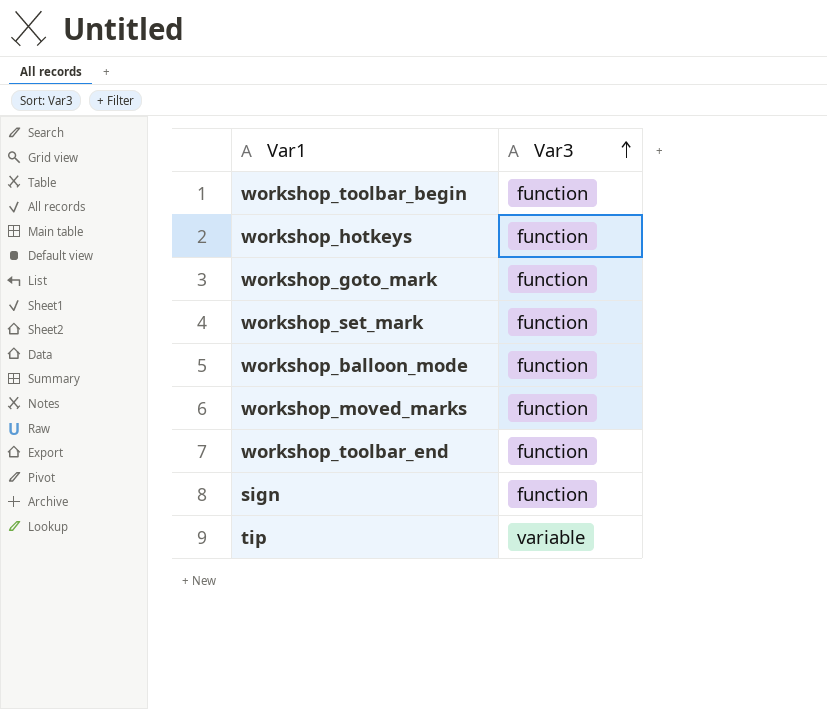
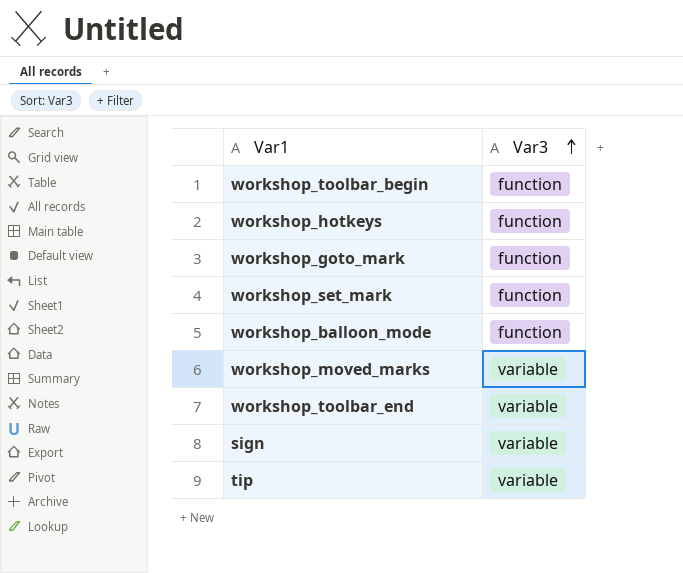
workshop_moved_marks | Var3: function -> variable
workshop_toolbar_end | Var3: function -> variable
sign | Var3: function -> variable

